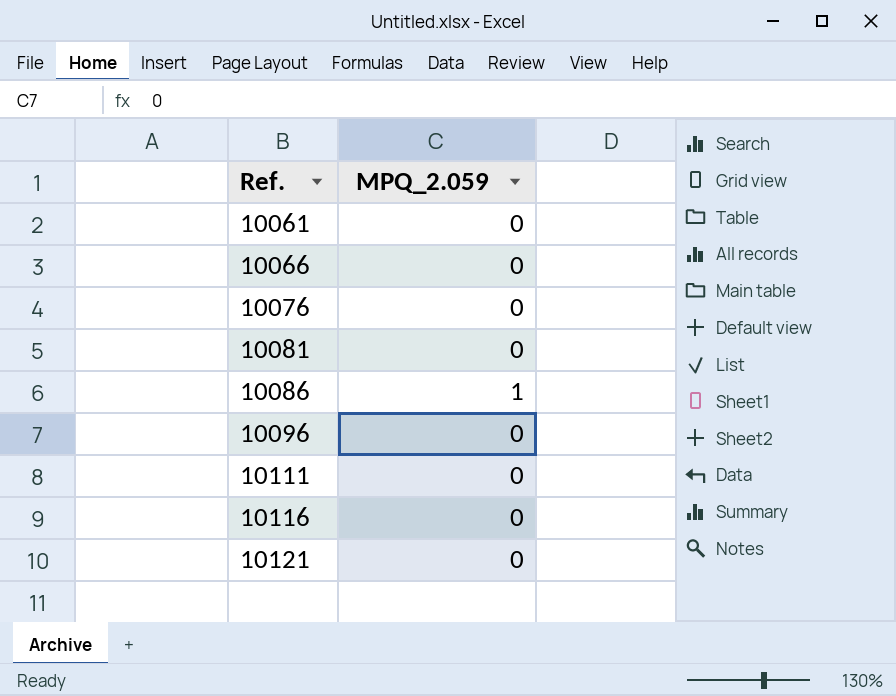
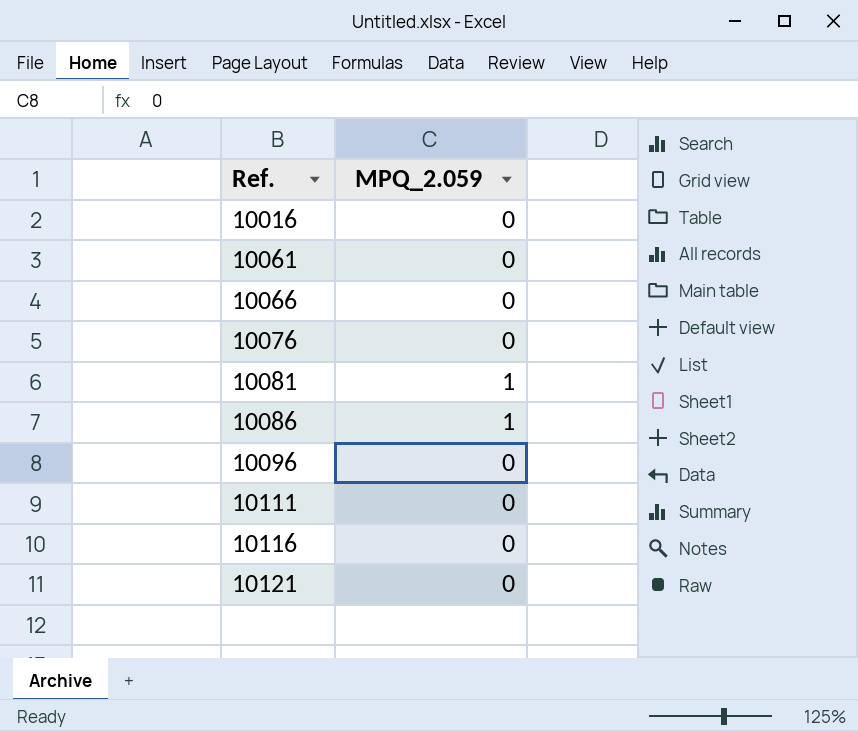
row 10016: none -> 0
10081 | MPQ_2.059: 0 -> 1

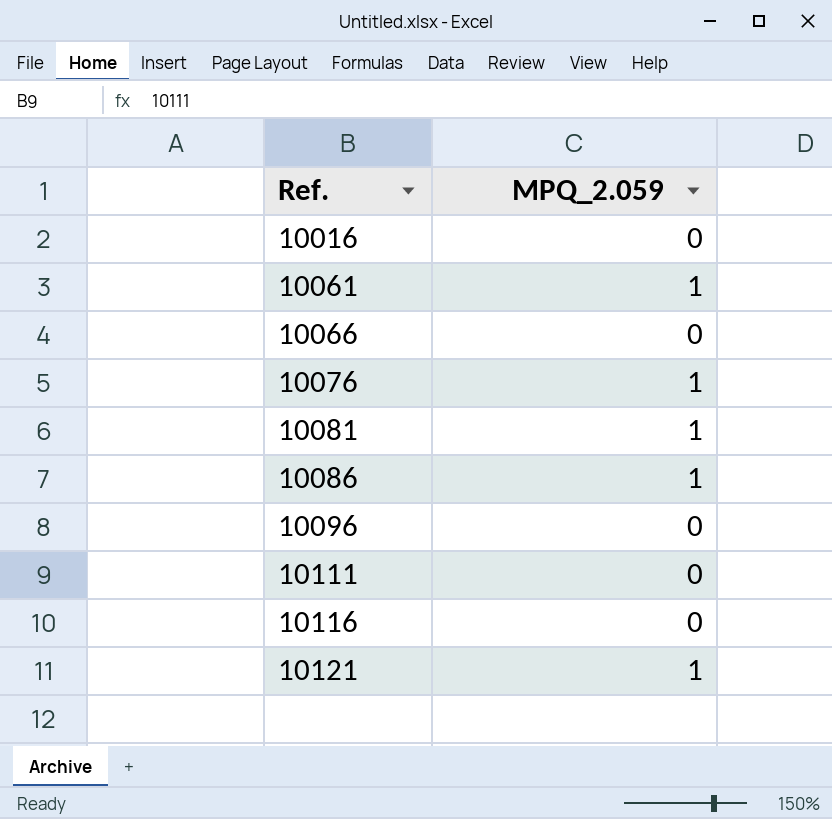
10061 | MPQ_2.059: 0 -> 1
10076 | MPQ_2.059: 0 -> 1
10121 | MPQ_2.059: 0 -> 1

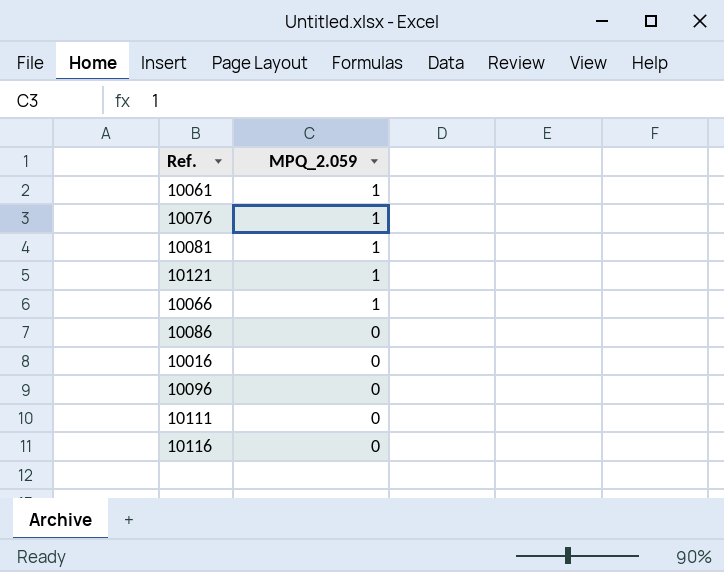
row order: Ref. ascending -> MPQ_2.059 descending
10066 | MPQ_2.059: 0 -> 1
10086 | MPQ_2.059: 1 -> 0

